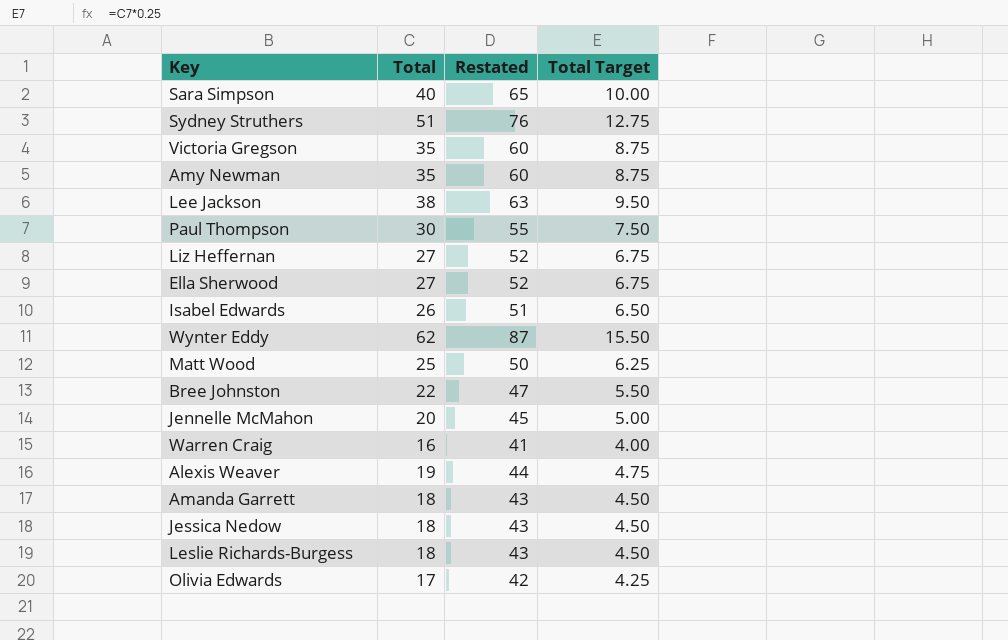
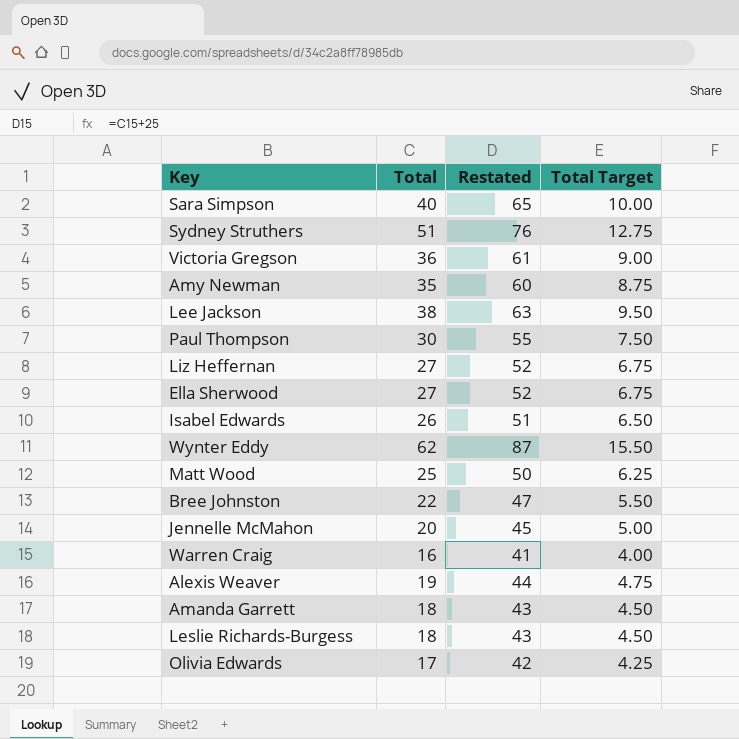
row Jessica Nedow: 18 | 43 | 4.50 -> none
Victoria Gregson | Total: 35 -> 36
Victoria Gregson | Restated: 60 -> 61
Victoria Gregson | Total Target: 8.75 -> 9.00

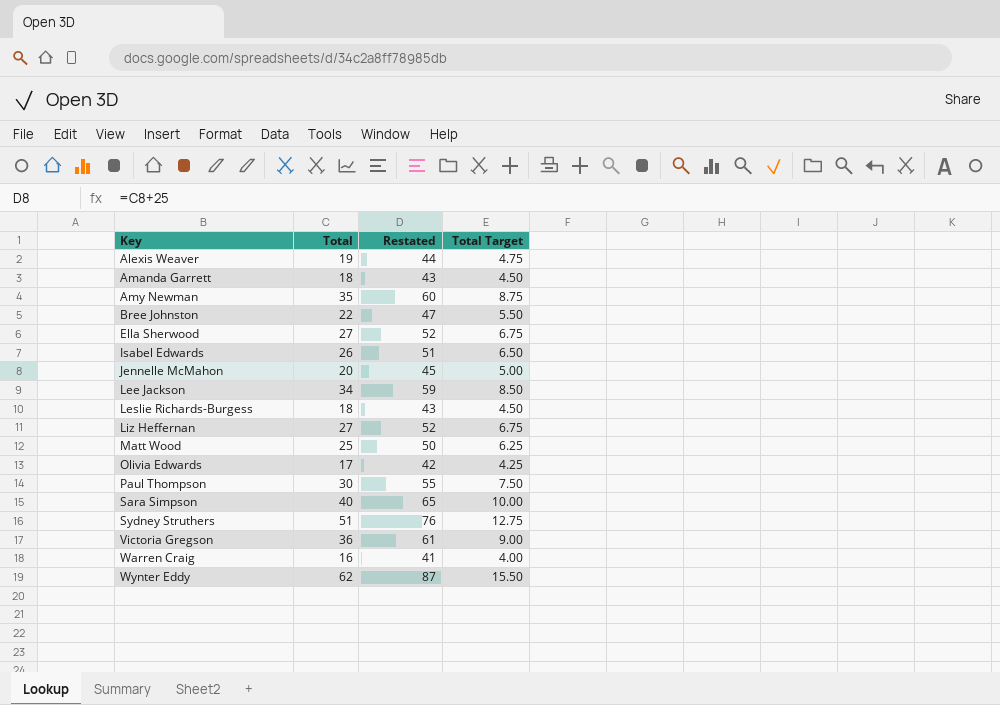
row order: none -> Key ascending
Lee Jackson | Total: 38 -> 34
Lee Jackson | Restated: 63 -> 59
Lee Jackson | Total Target: 9.50 -> 8.50

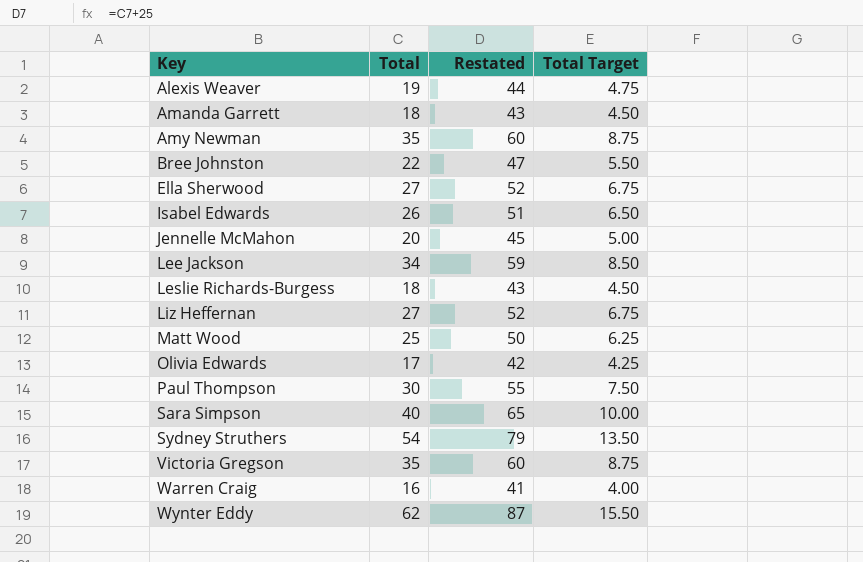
Sydney Struthers | Total: 51 -> 54
Sydney Struthers | Restated: 76 -> 79
Sydney Struthers | Total Target: 12.75 -> 13.50
Victoria Gregson | Total: 36 -> 35
Victoria Gregson | Restated: 61 -> 60
Victoria Gregson | Total Target: 9.00 -> 8.75

